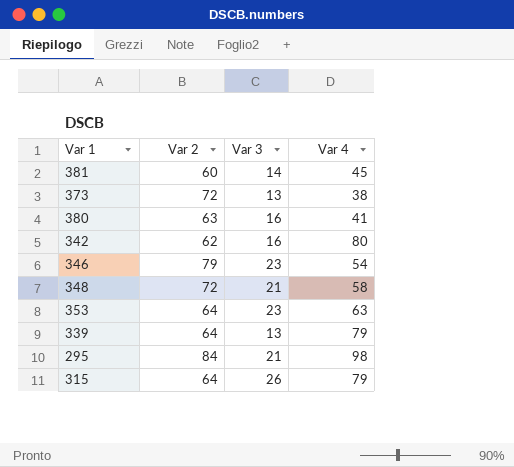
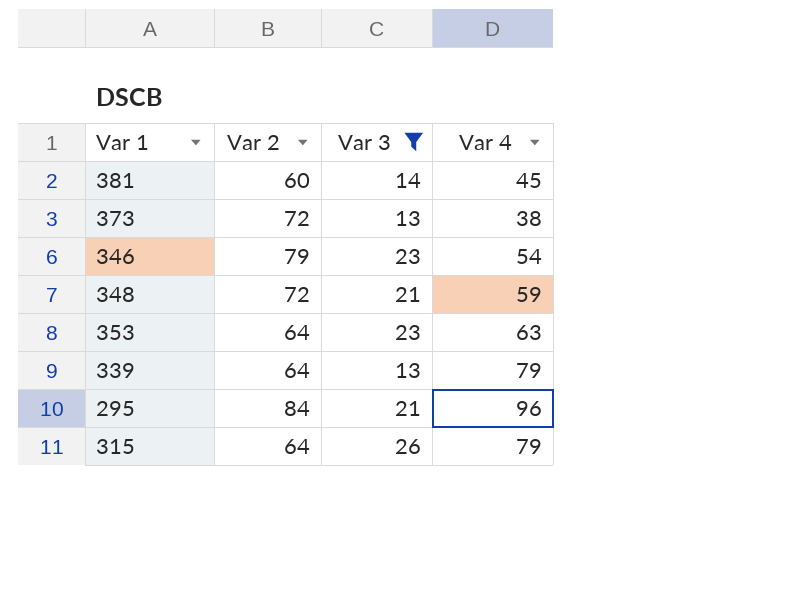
filter: none -> Var 3 != 16
348 | Var 4: 58 -> 59
295 | Var 4: 98 -> 96

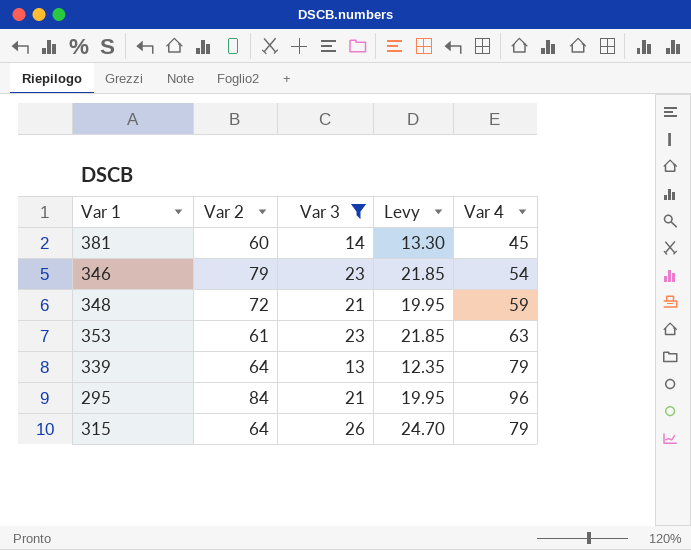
column Levy | formula: none -> [Var 3] * 0.95
row 373: 72 | 13 | 38 -> none
353 | Var 2: 64 -> 61

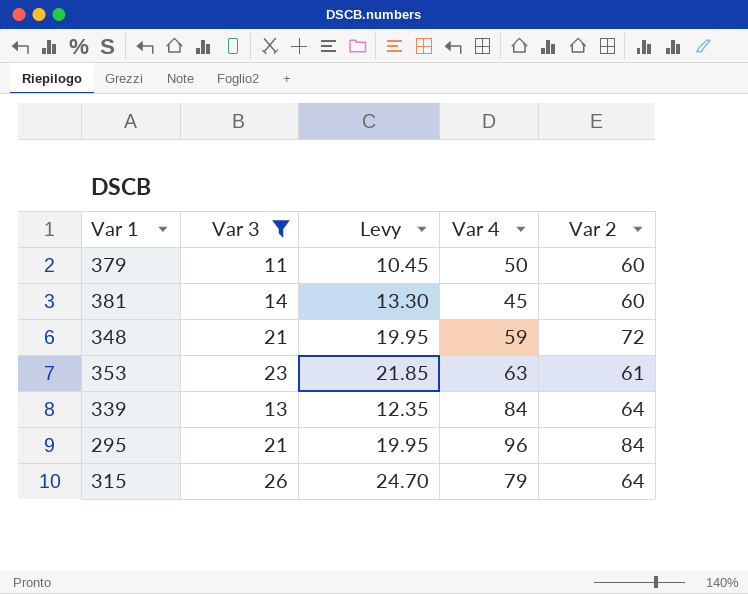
column Var 2 | position: 2 -> 5
row 346: 79 | 23 | 21.85 | 54 -> none
row 379: none -> 11 | 10.45 | 50 | 60
339 | Var 4: 79 -> 84

